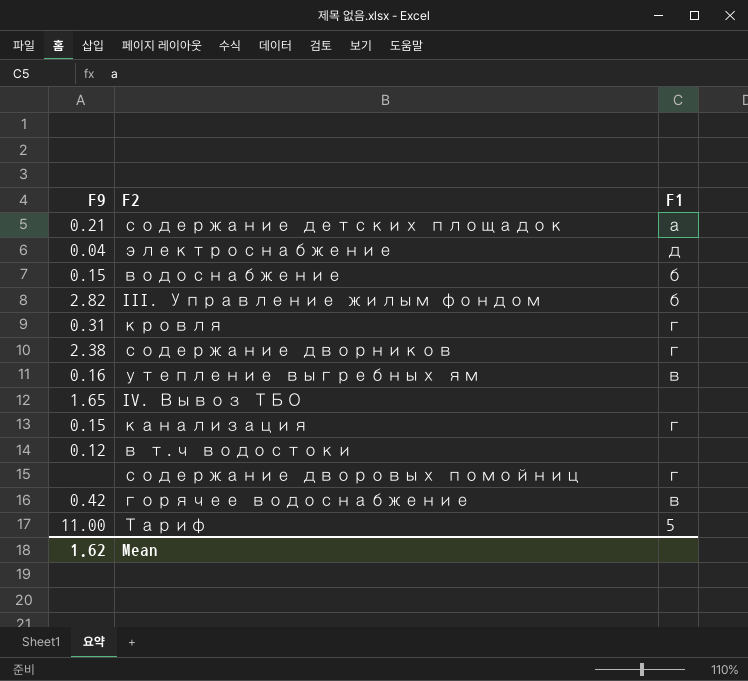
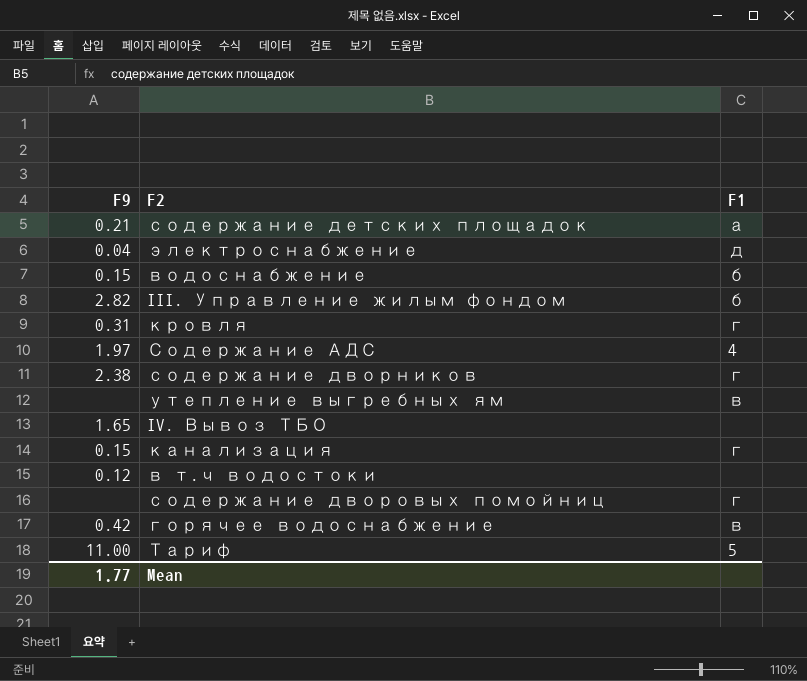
row Содержание АДС: none -> 1.97 | 4
утепление выгребных ям | F9: 0.16 -> none
Mean | F9: 1.62 -> 1.77

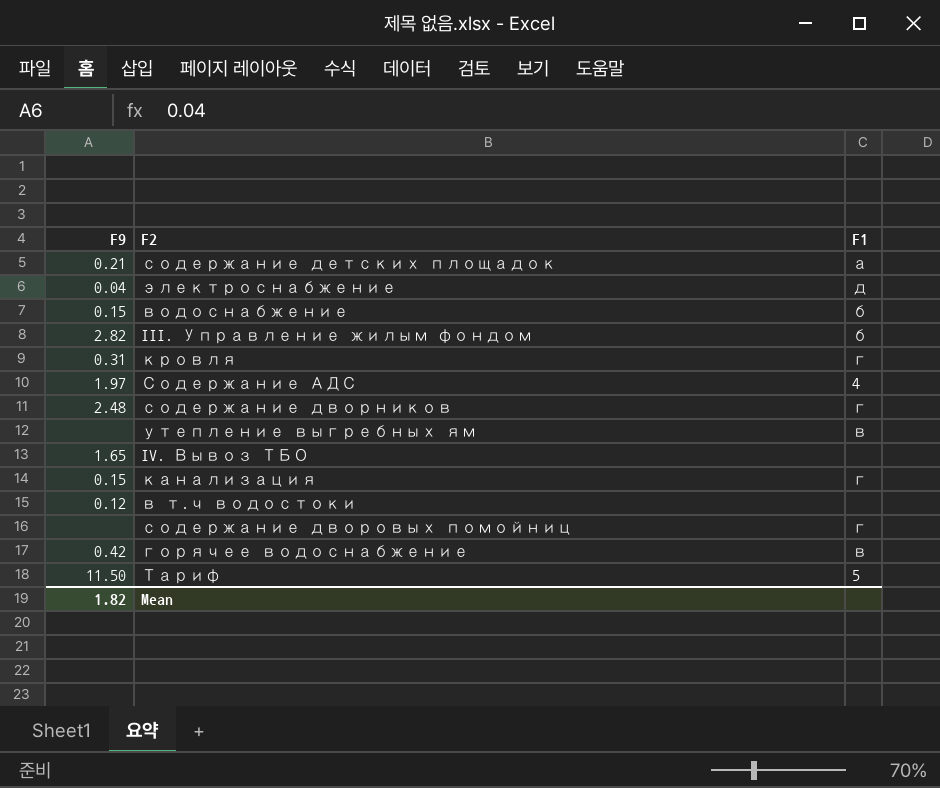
содержание дворников | F9: 2.38 -> 2.48
Тариф | F9: 11.00 -> 11.50
Mean | F9: 1.77 -> 1.82

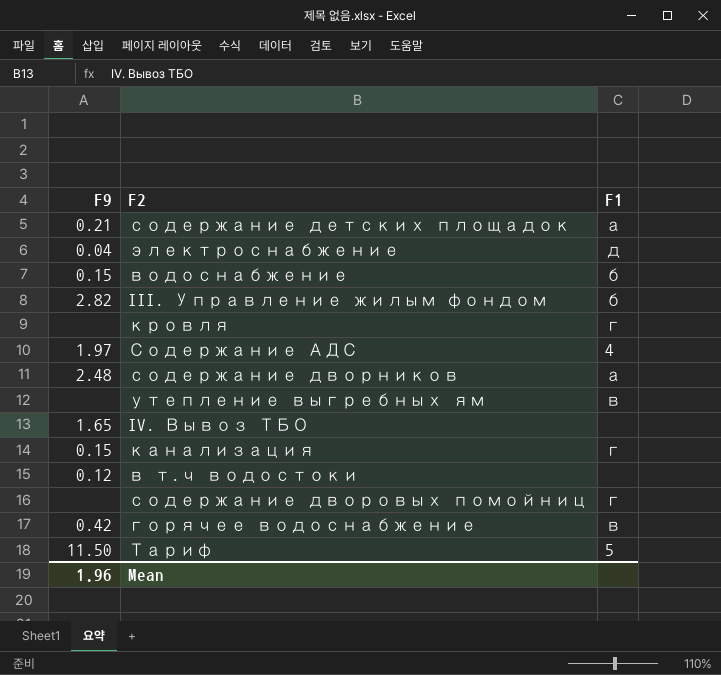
кровля | F9: 0.31 -> none
содержание дворников | F1: г -> а
Mean | F9: 1.82 -> 1.96

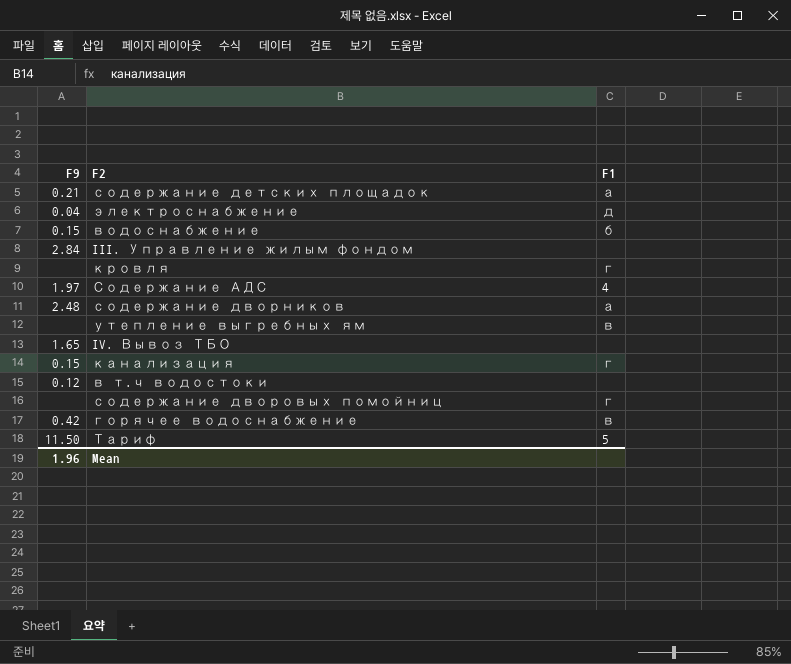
III. Управление жилым фондом | F9: 2.82 -> 2.84
III. Управление жилым фондом | F1: б -> none

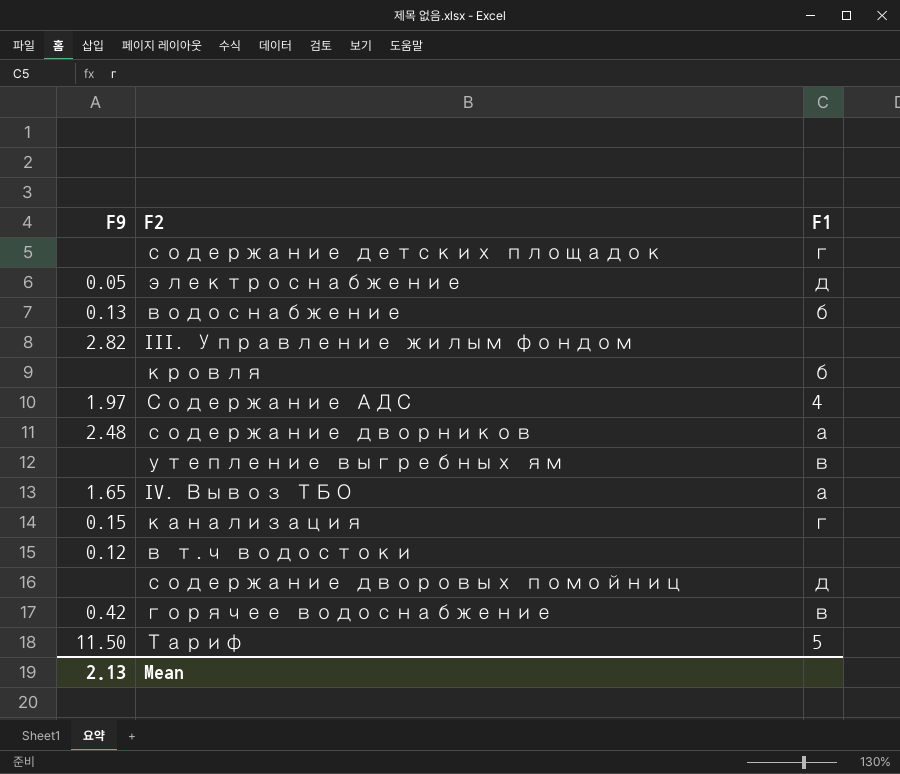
содержание детских площадок | F9: 0.21 -> none
содержание детских площадок | F1: а -> г
электроснабжение | F9: 0.04 -> 0.05
водоснабжение | F9: 0.15 -> 0.13
III. Управление жилым фондом | F9: 2.84 -> 2.82
кровля | F1: г -> б
IV. Вывоз ТБО | F1: none -> а
содержание дворовых помойниц | F1: г -> д
Mean | F9: 1.96 -> 2.13

